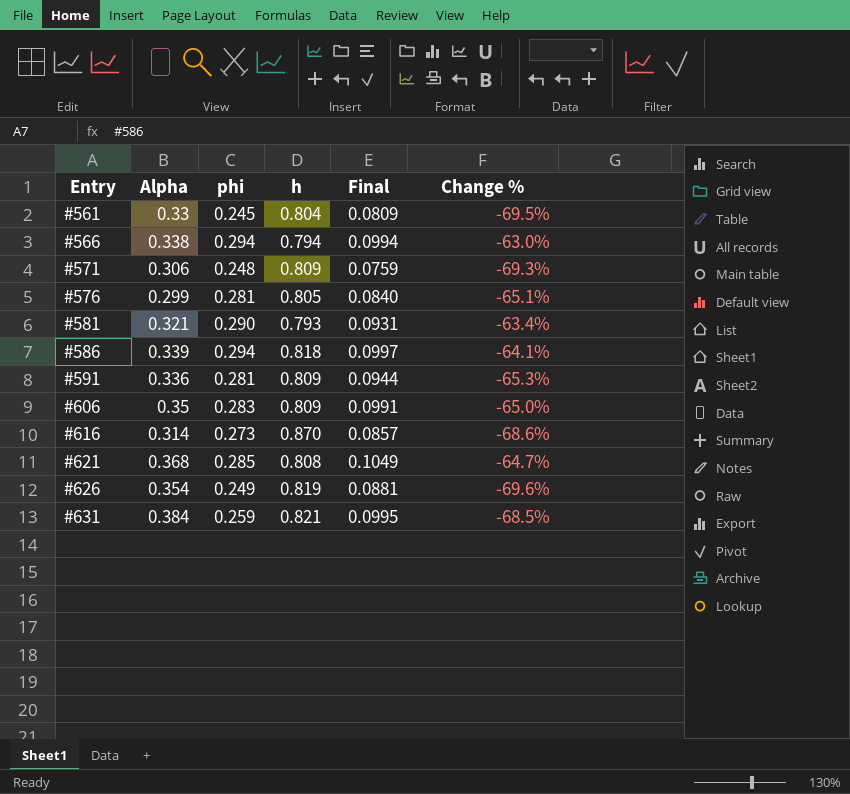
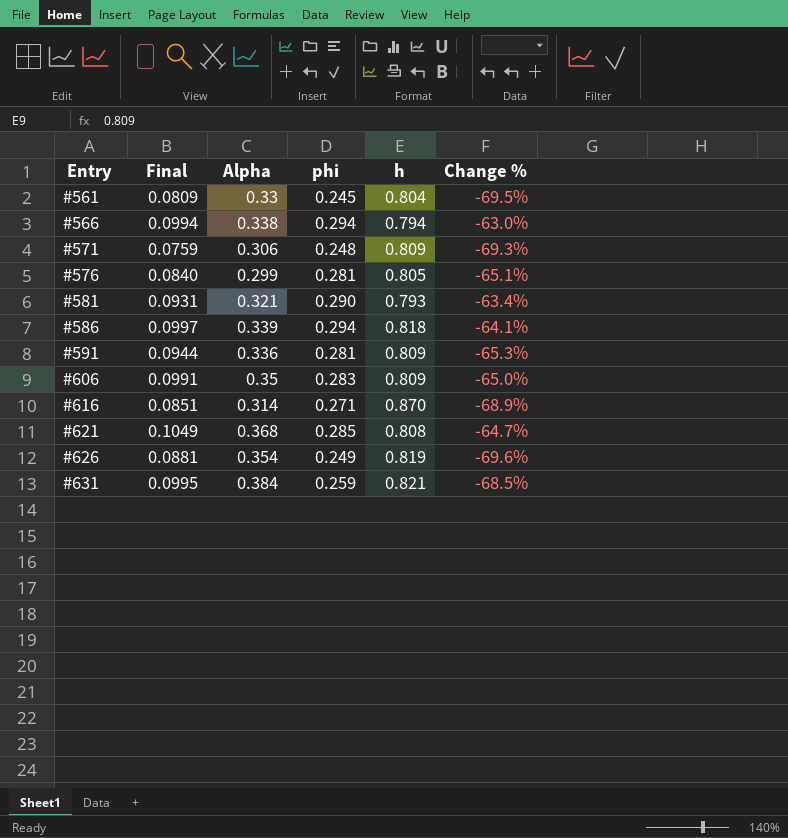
column Final | position: 5 -> 2
#616 | Final: 0.0857 -> 0.0851
#616 | phi: 0.273 -> 0.271
#616 | Change %: -68.6% -> -68.9%

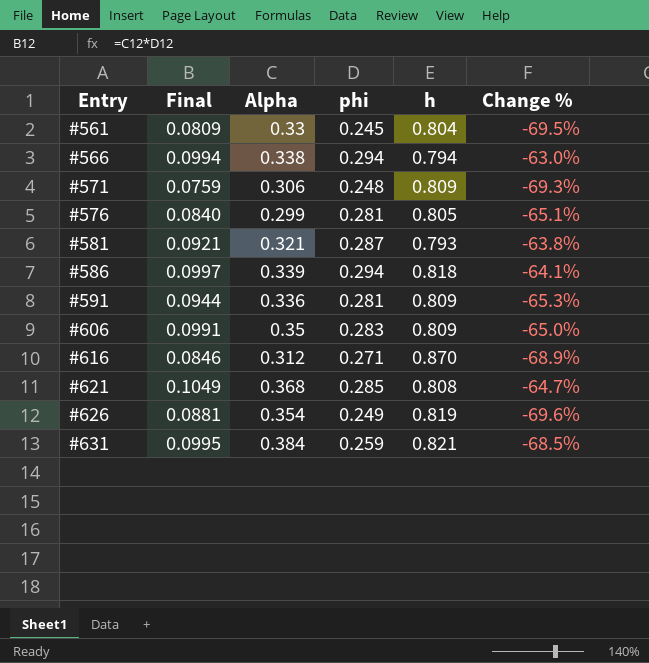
#581 | Final: 0.0931 -> 0.0921
#581 | phi: 0.290 -> 0.287
#581 | Change %: -63.4% -> -63.8%
#616 | Final: 0.0851 -> 0.0846
#616 | Alpha: 0.314 -> 0.312

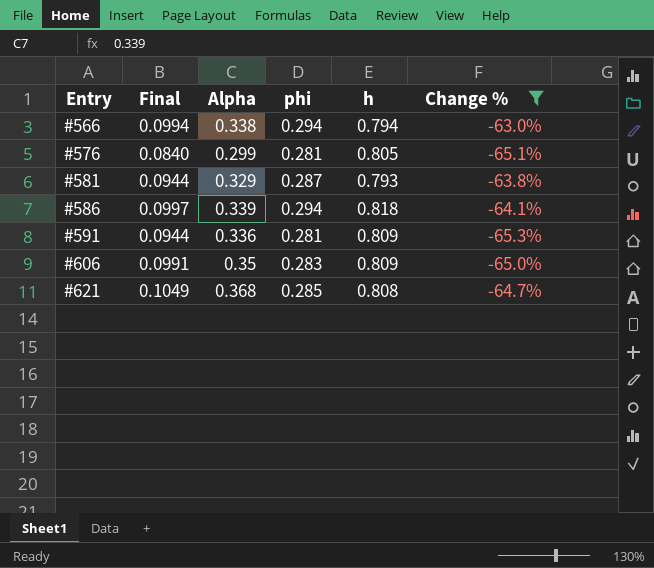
filter: none -> Change % >= -65.3%
#581 | Final: 0.0921 -> 0.0944
#581 | Alpha: 0.321 -> 0.329

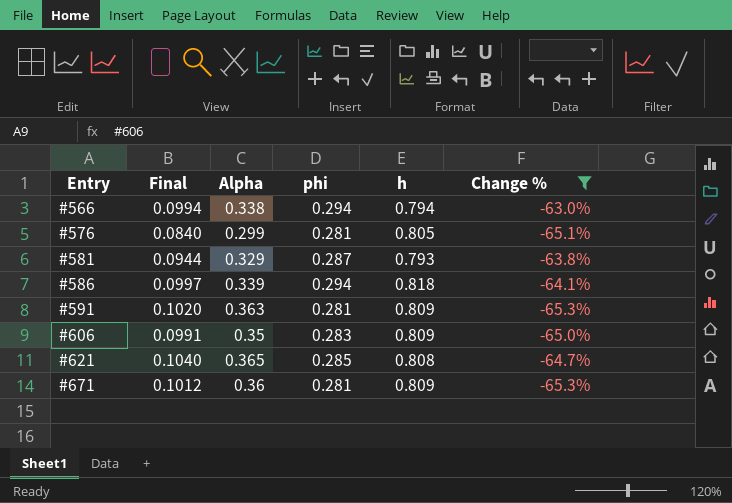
#591 | Final: 0.0944 -> 0.1020
#591 | Alpha: 0.336 -> 0.363
#621 | Final: 0.1049 -> 0.1040
#621 | Alpha: 0.368 -> 0.365
row #671: none -> 0.1012 | 0.36 | 0.281 | 0.809 | -65.3%

